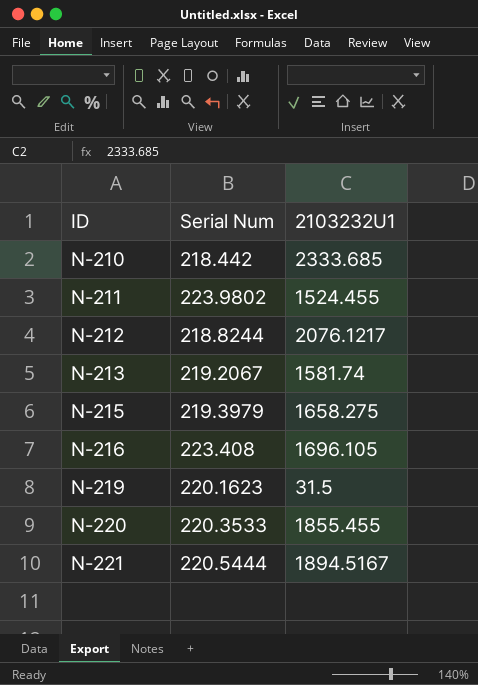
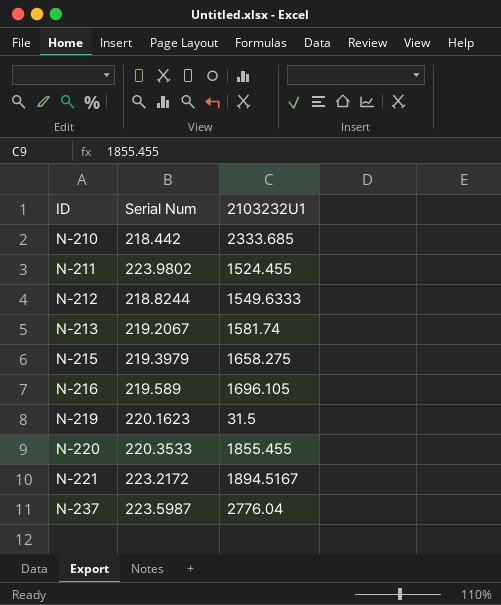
N-212 | 2103232U1: 2076.1217 -> 1549.6333
N-216 | Serial Num: 223.408 -> 219.589
N-221 | Serial Num: 220.5444 -> 223.2172
row N-237: none -> 223.5987 | 2776.04

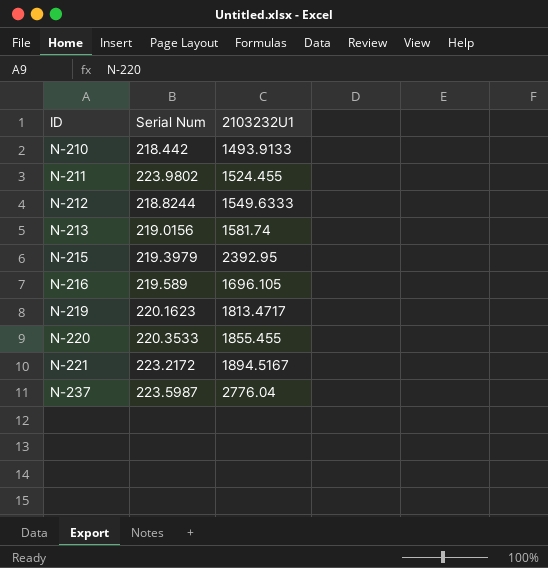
N-210 | 2103232U1: 2333.685 -> 1493.9133
N-213 | Serial Num: 219.2067 -> 219.0156
N-215 | 2103232U1: 1658.275 -> 2392.95
N-219 | 2103232U1: 31.5 -> 1813.4717

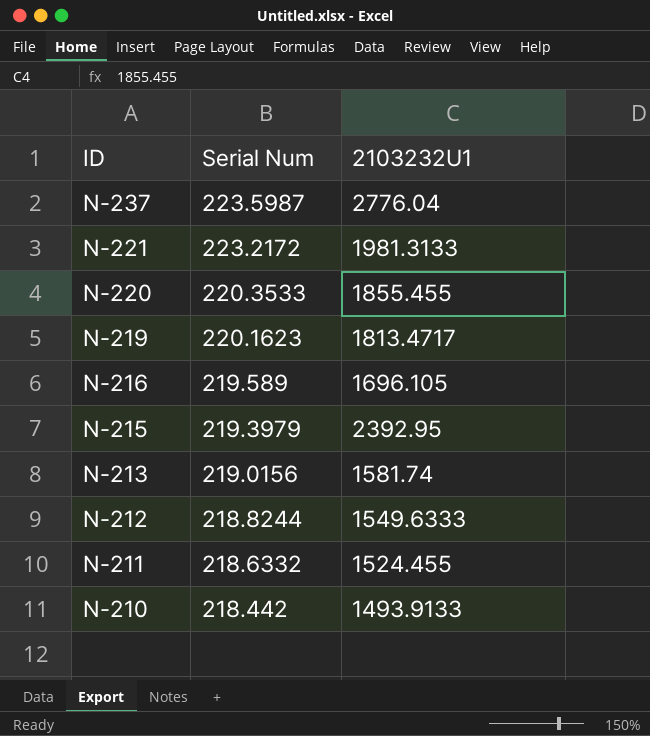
row order: ID ascending -> ID descending
N-221 | 2103232U1: 1894.5167 -> 1981.3133
N-211 | Serial Num: 223.9802 -> 218.6332

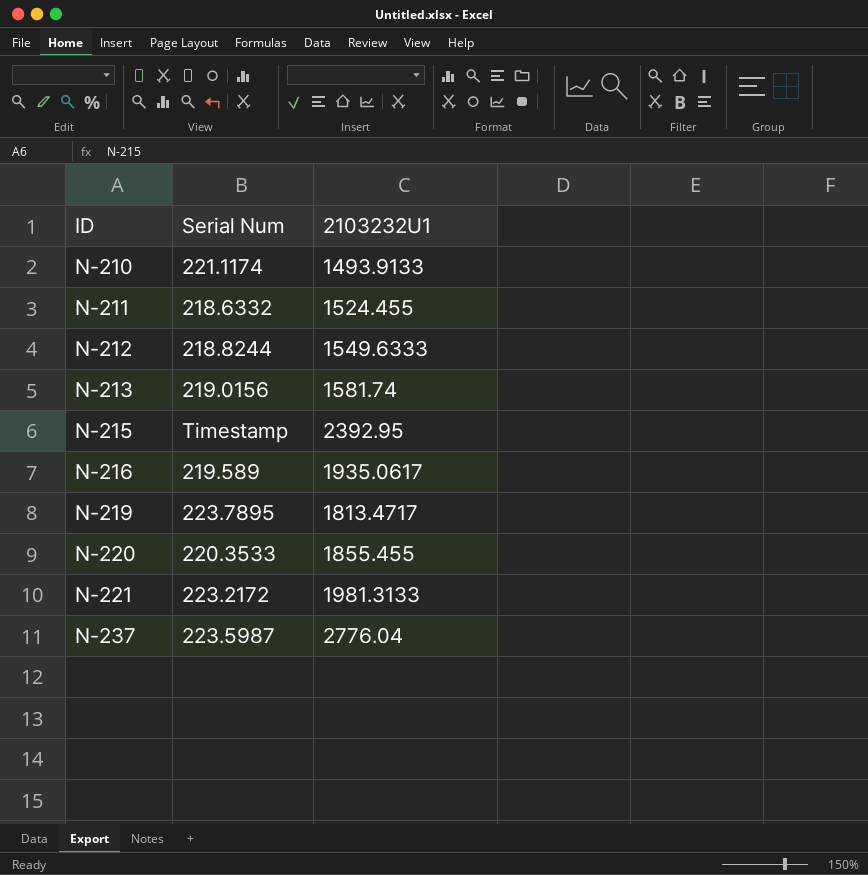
row order: ID descending -> ID ascending
N-210 | Serial Num: 218.442 -> 221.1174
N-215 | Serial Num: 219.3979 -> Timestamp
N-216 | 2103232U1: 1696.105 -> 1935.0617
N-219 | Serial Num: 220.1623 -> 223.7895

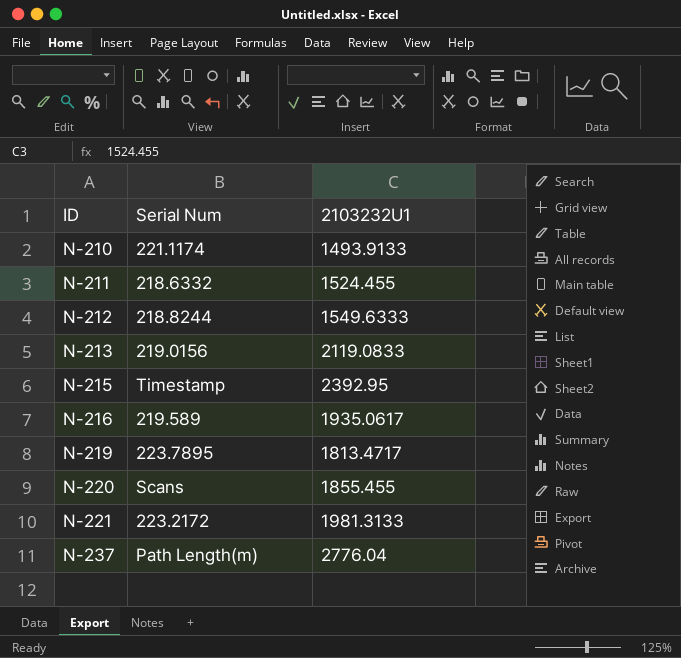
N-213 | 2103232U1: 1581.74 -> 2119.0833
N-220 | Serial Num: 220.3533 -> Scans
N-237 | Serial Num: 223.5987 -> Path Length(m)

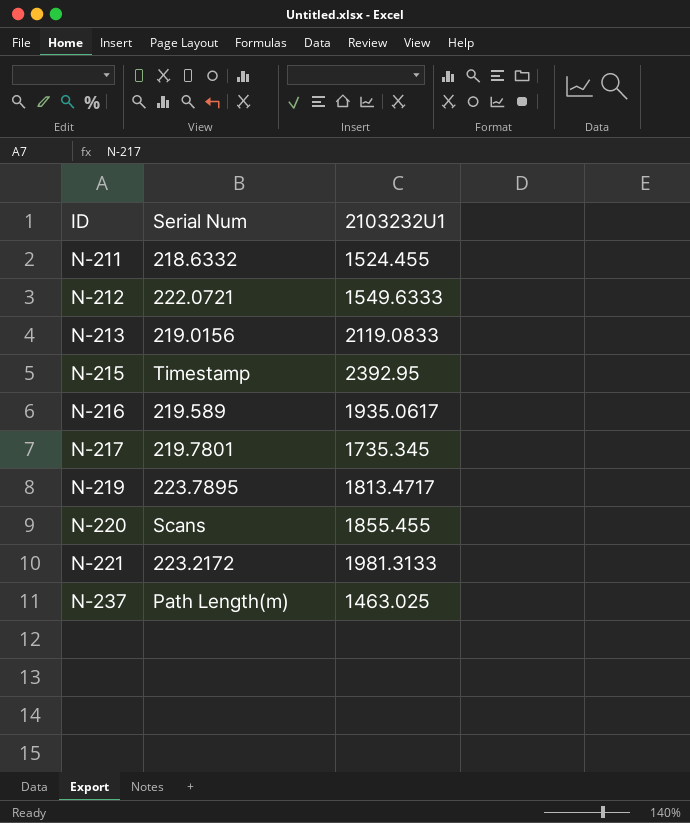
row N-210: 221.1174 | 1493.9133 -> none
N-212 | Serial Num: 218.8244 -> 222.0721
row N-217: none -> 219.7801 | 1735.345
N-237 | 2103232U1: 2776.04 -> 1463.025

